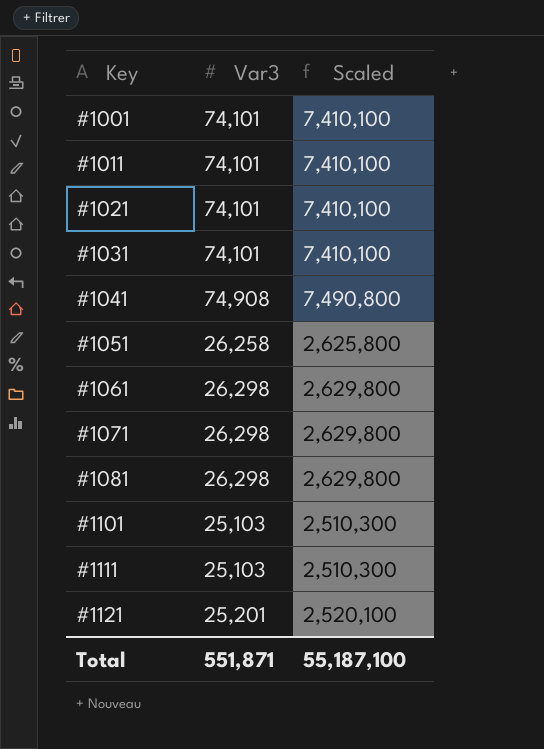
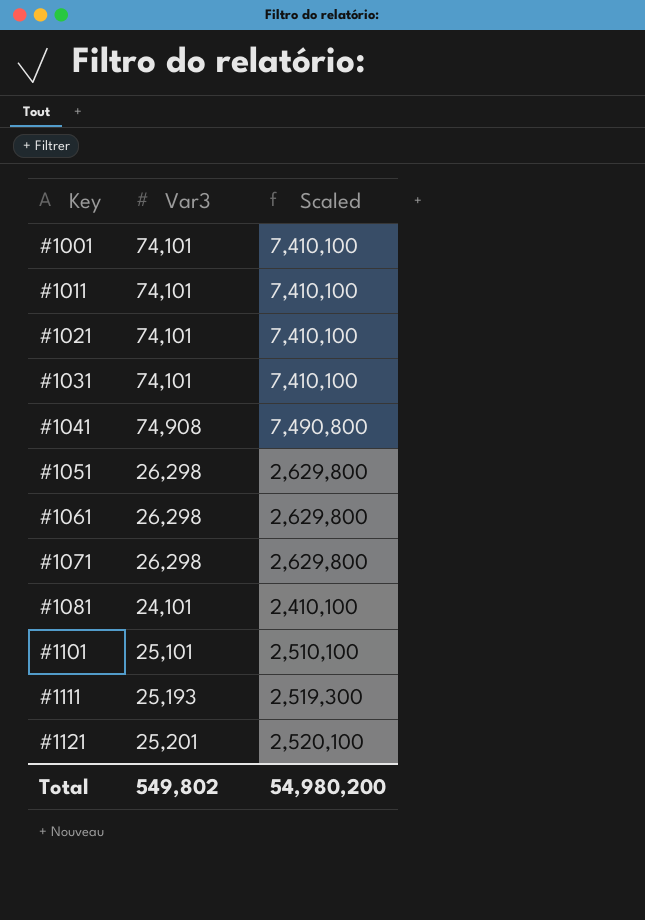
#1051 | Var3: 26,258 -> 26,298
#1051 | Scaled: 2,625,800 -> 2,629,800
#1081 | Var3: 26,298 -> 24,101
#1081 | Scaled: 2,629,800 -> 2,410,100
#1101 | Var3: 25,103 -> 25,101
#1101 | Scaled: 2,510,300 -> 2,510,100
#1111 | Var3: 25,103 -> 25,193
#1111 | Scaled: 2,510,300 -> 2,519,300
Total | Var3: 551,871 -> 549,802
Total | Scaled: 55,187,100 -> 54,980,200

